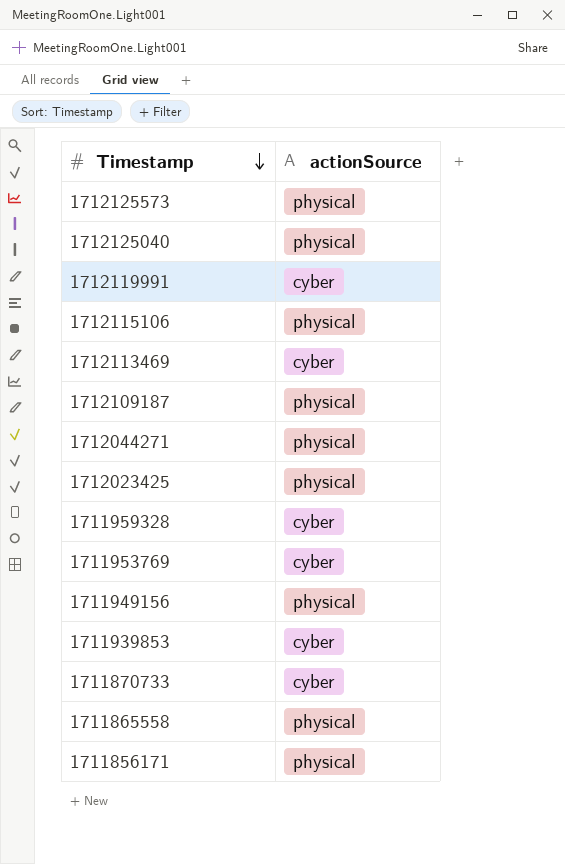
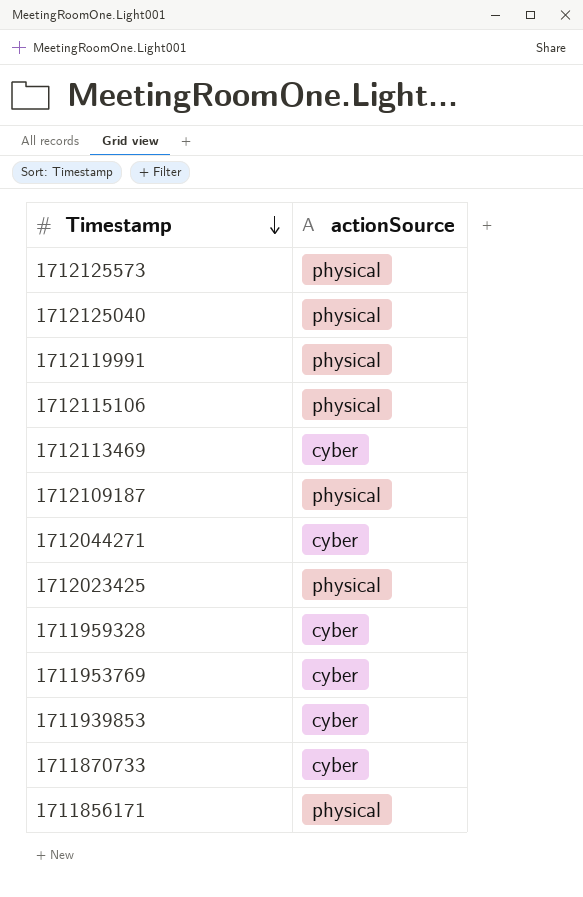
row 1711949156: physical -> none
row 1711865558: physical -> none
1712119991 | actionSource: cyber -> physical
1712044271 | actionSource: physical -> cyber

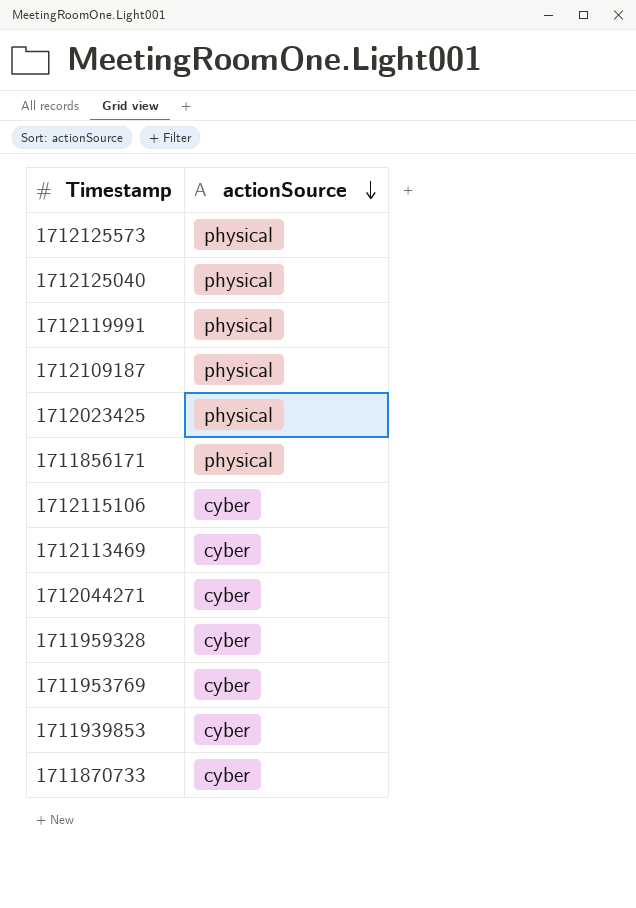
row order: Timestamp descending -> actionSource descending
1712115106 | actionSource: physical -> cyber

